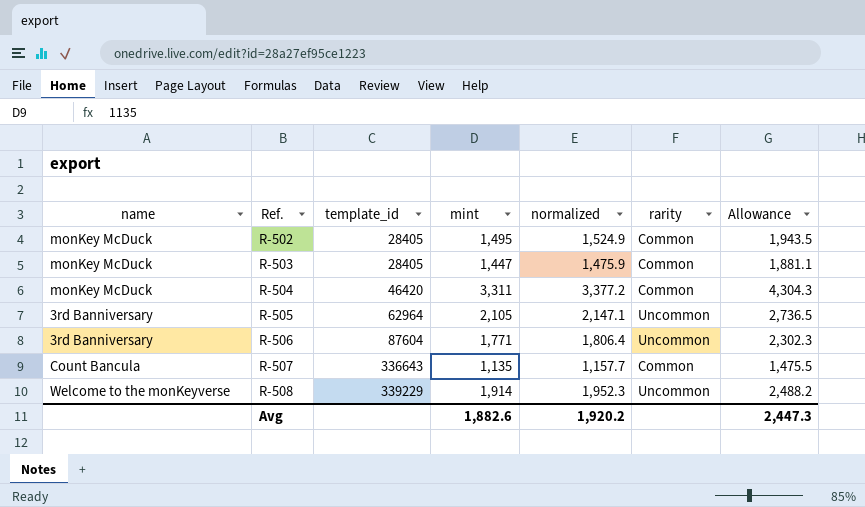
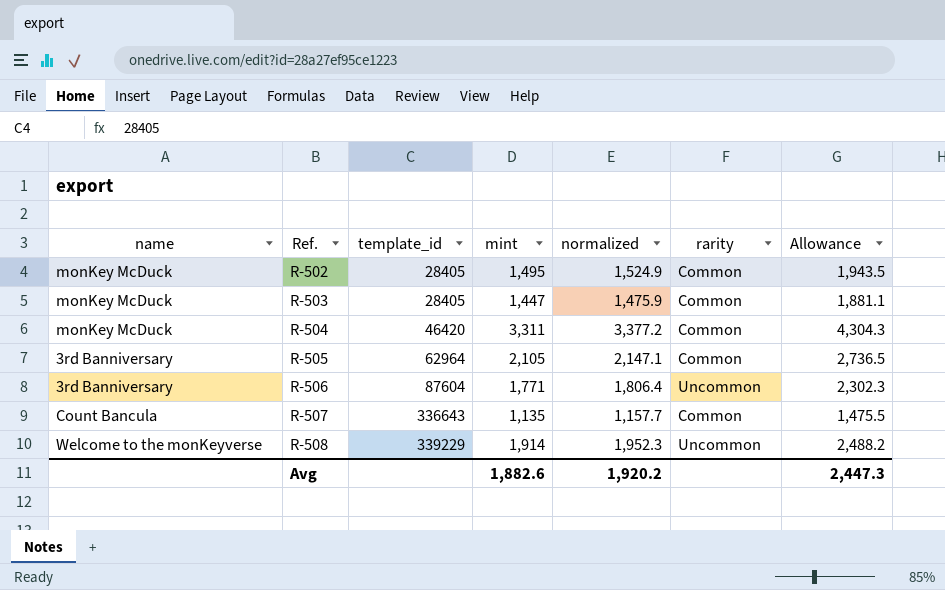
R-505 | rarity: Uncommon -> Common

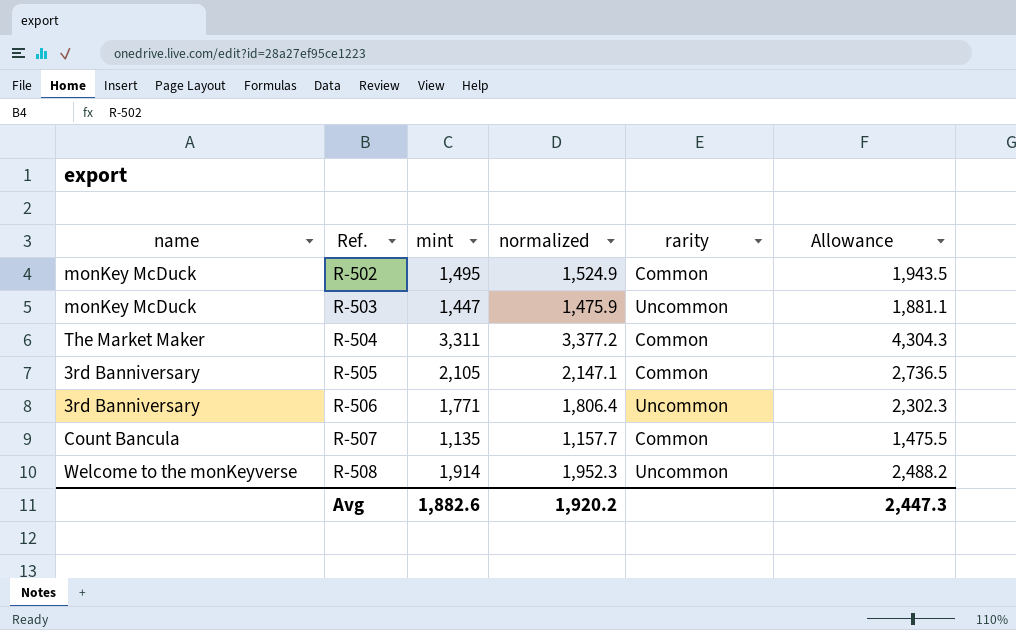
column template_id | position: 3 -> none
R-503 | rarity: Common -> Uncommon
R-504 | name: monKey McDuck -> The Market Maker

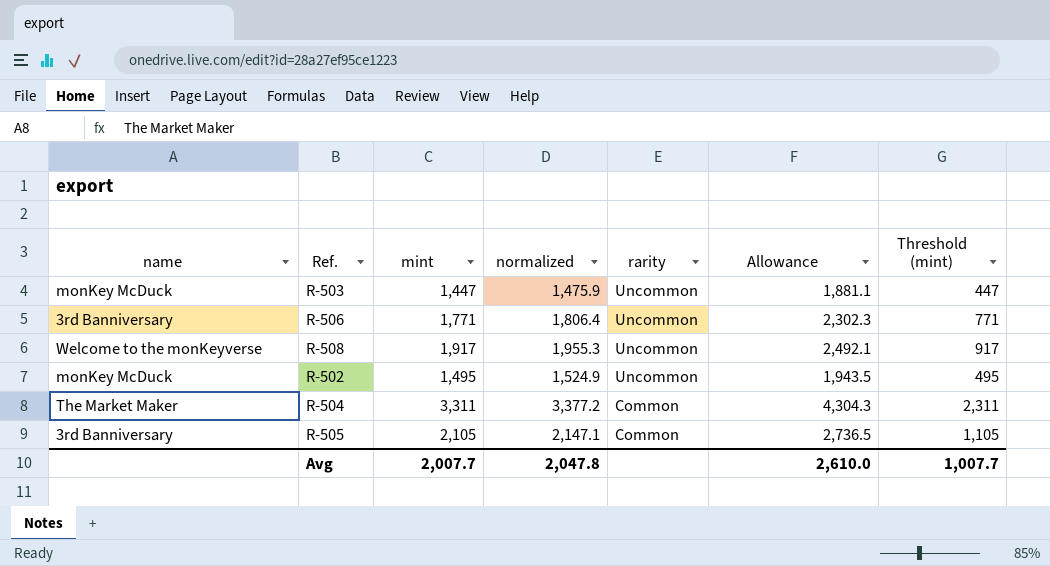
row order: Ref. ascending -> rarity descending
column Threshold (mint) | formula: none -> [mint] - 1000
row R-507: Count Bancula | 1,135 | 1,157.7 | Common | 1,475.5 -> none
R-508 | mint: 1,914 -> 1,917
R-508 | normalized: 1,952.3 -> 1,955.3
R-508 | Allowance: 2,488.2 -> 2,492.1
R-502 | rarity: Common -> Uncommon
Avg | mint: 1,882.6 -> 2,007.7
Avg | normalized: 1,920.2 -> 2,047.8
Avg | Allowance: 2,447.3 -> 2,610.0

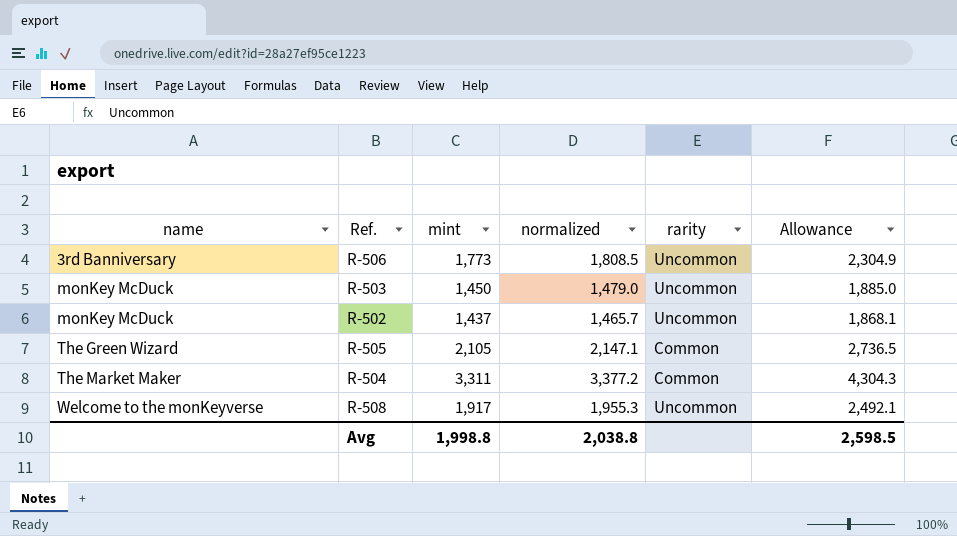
row order: rarity descending -> name ascending
column Threshold (mint) | formula: [mint] - 1000 -> none
R-506 | mint: 1,771 -> 1,773
R-506 | normalized: 1,806.4 -> 1,808.5
R-506 | Allowance: 2,302.3 -> 2,304.9
R-503 | mint: 1,447 -> 1,450
R-503 | normalized: 1,475.9 -> 1,479.0
R-503 | Allowance: 1,881.1 -> 1,885.0
R-502 | mint: 1,495 -> 1,437
R-502 | normalized: 1,524.9 -> 1,465.7
R-502 | Allowance: 1,943.5 -> 1,868.1
R-505 | name: 3rd Banniversary -> The Green Wizard
Avg | mint: 2,007.7 -> 1,998.8
Avg | normalized: 2,047.8 -> 2,038.8
Avg | Allowance: 2,610.0 -> 2,598.5

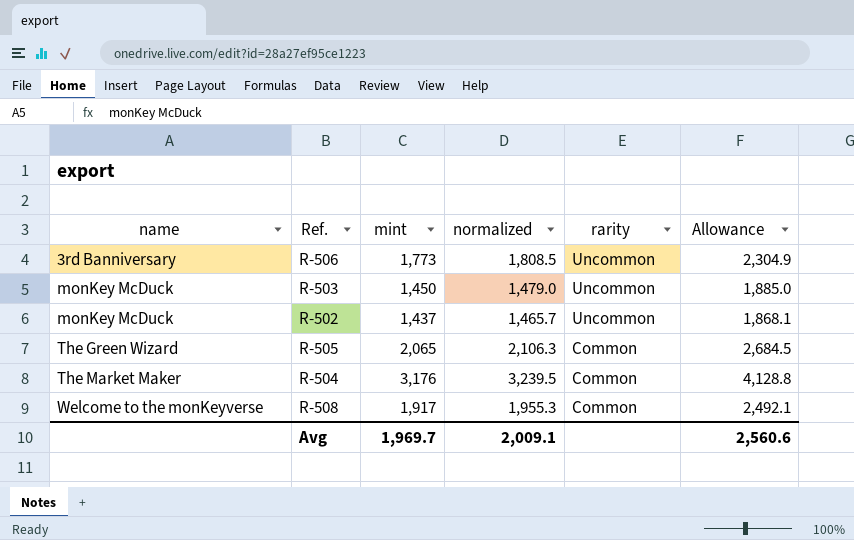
R-505 | mint: 2,105 -> 2,065
R-505 | normalized: 2,147.1 -> 2,106.3
R-505 | Allowance: 2,736.5 -> 2,684.5
R-504 | mint: 3,311 -> 3,176
R-504 | normalized: 3,377.2 -> 3,239.5
R-504 | Allowance: 4,304.3 -> 4,128.8
R-508 | rarity: Uncommon -> Common
Avg | mint: 1,998.8 -> 1,969.7
Avg | normalized: 2,038.8 -> 2,009.1
Avg | Allowance: 2,598.5 -> 2,560.6

